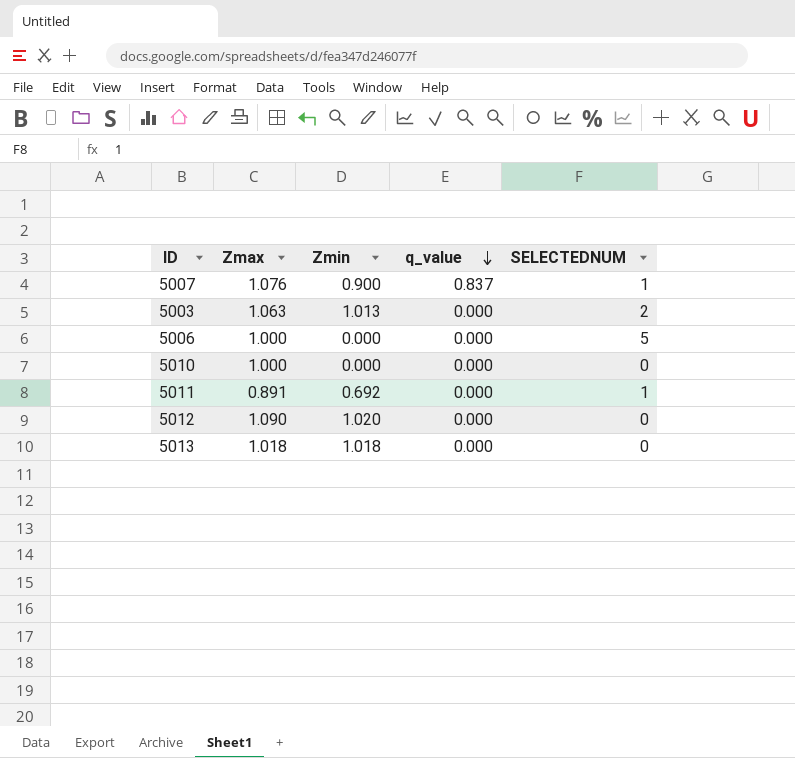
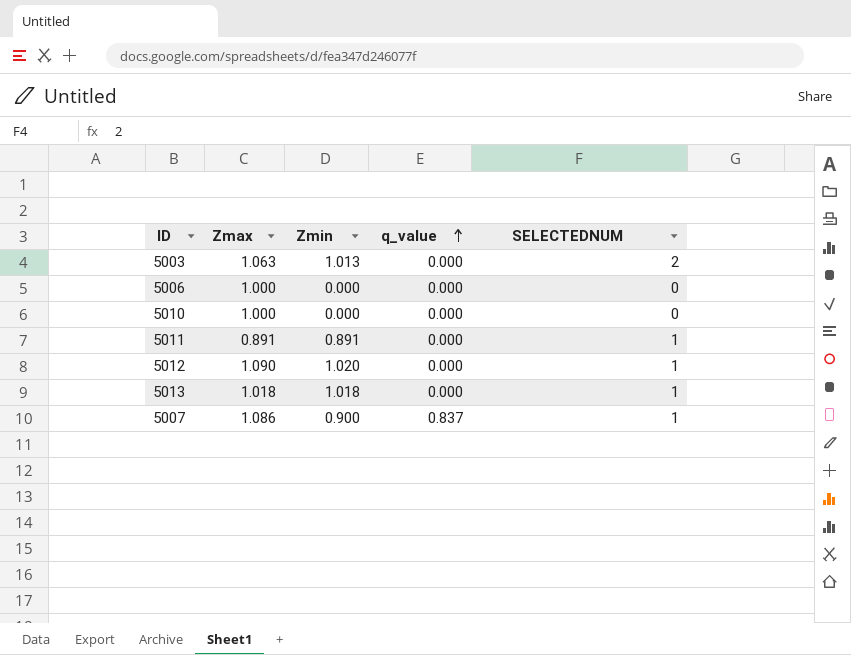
row order: q_value descending -> q_value ascending
5006 | SELECTEDNUM: 5 -> 0
5011 | Zmin: 0.692 -> 0.891
5012 | SELECTEDNUM: 0 -> 1
5013 | SELECTEDNUM: 0 -> 1
5007 | Zmax: 1.076 -> 1.086

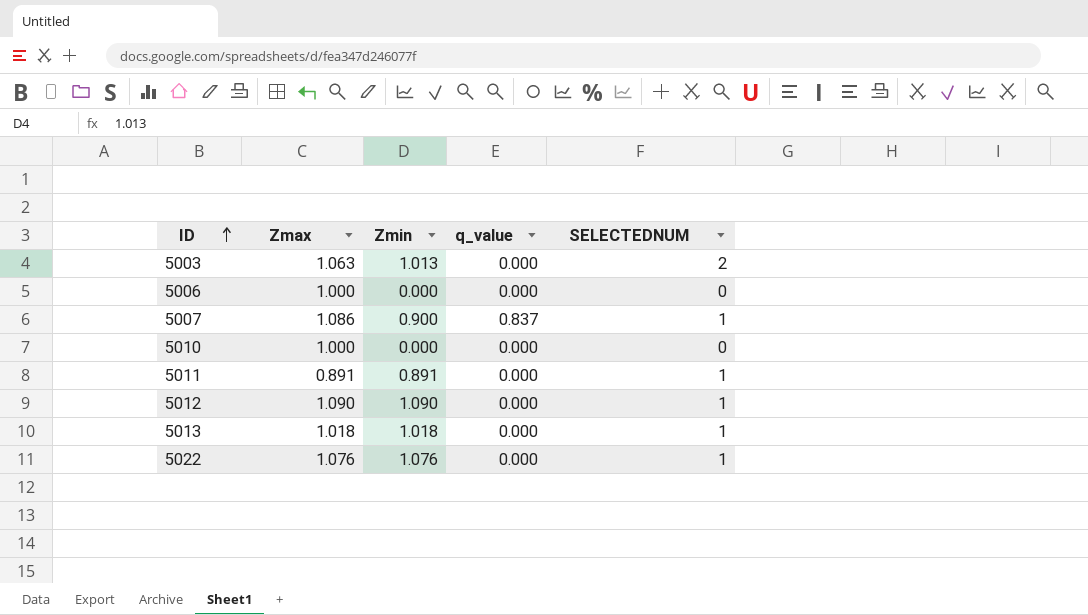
row order: q_value ascending -> ID ascending
5012 | Zmin: 1.020 -> 1.090
row 5022: none -> 1.076 | 1.076 | 0.000 | 1

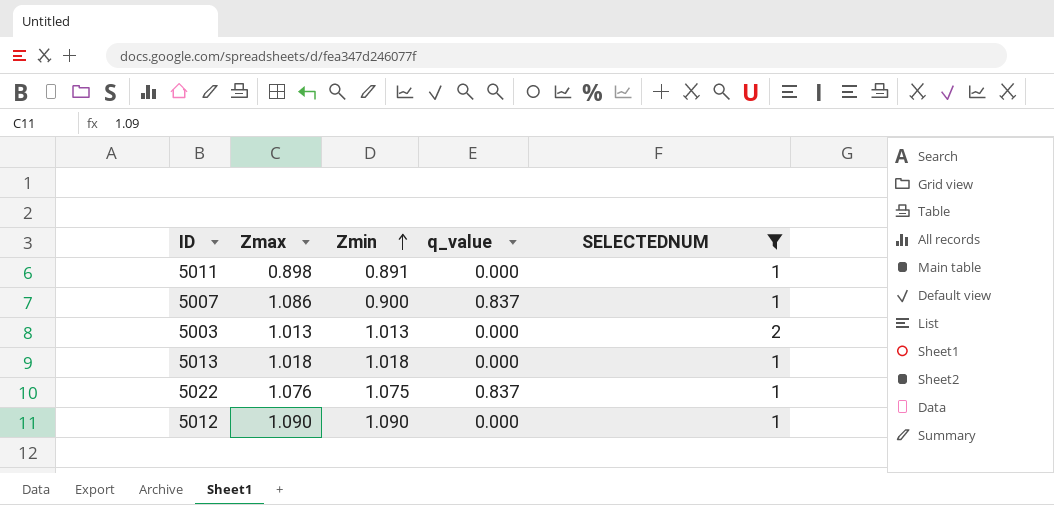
filter: none -> SELECTEDNUM != 0
row order: ID ascending -> Zmin ascending
5011 | Zmax: 0.891 -> 0.898
5003 | Zmax: 1.063 -> 1.013
5022 | Zmin: 1.076 -> 1.075
5022 | q_value: 0.000 -> 0.837

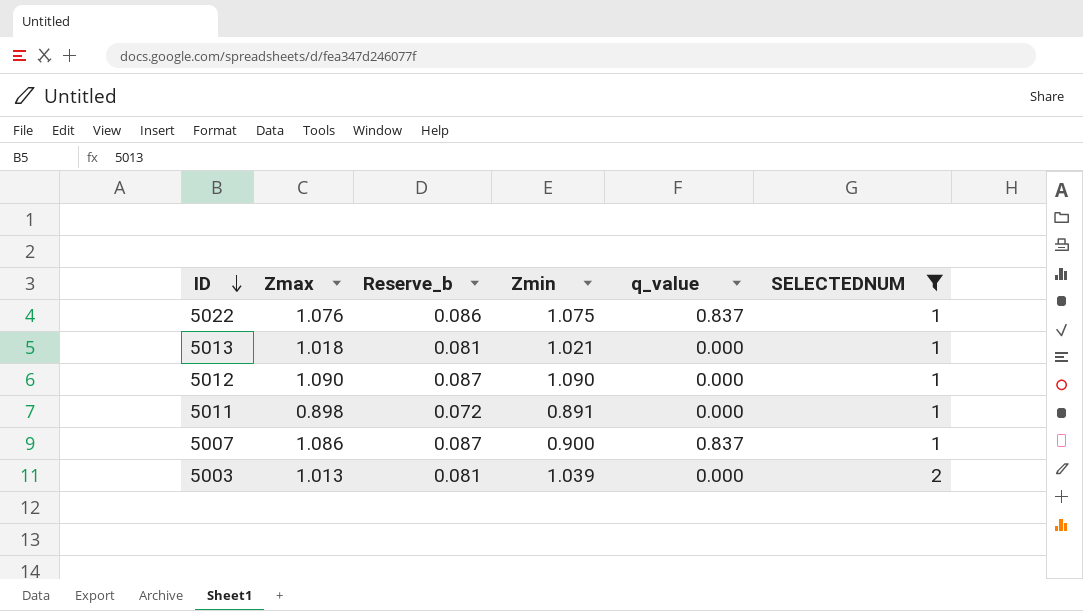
row order: Zmin ascending -> ID descending
column Reserve_b | formula: none -> [Zmax] * 0.08
5013 | Zmin: 1.018 -> 1.021
5003 | Zmin: 1.013 -> 1.039

